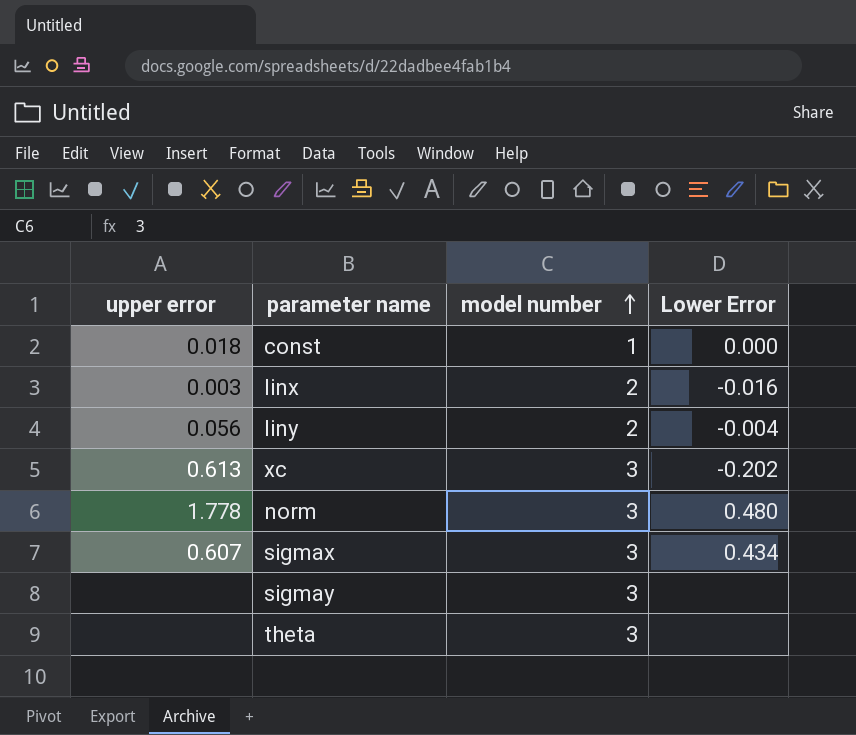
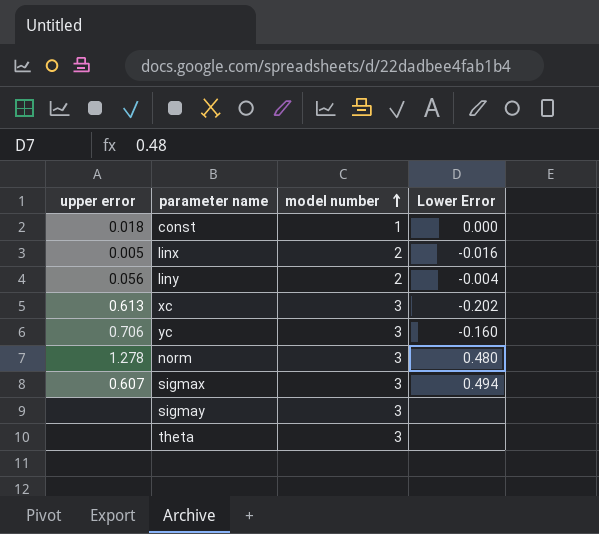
linx | upper error: 0.003 -> 0.005
row yc: none -> 0.706 | 3 | -0.160
norm | upper error: 1.778 -> 1.278
sigmax | Lower Error: 0.434 -> 0.494

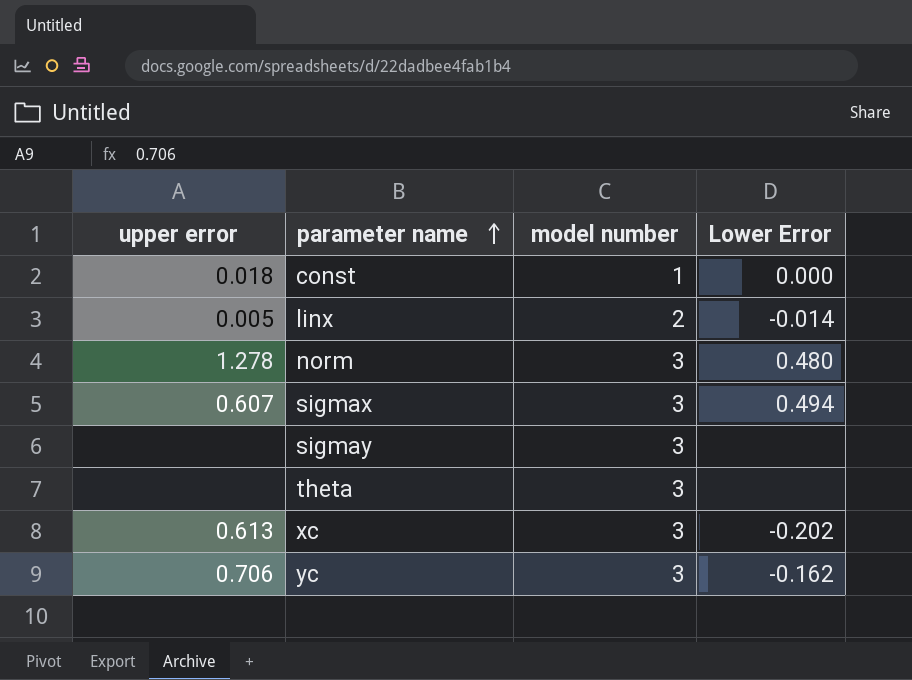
row order: model number ascending -> parameter name ascending
row liny: 0.056 | 2 | -0.004 -> none
linx | Lower Error: -0.016 -> -0.014
yc | Lower Error: -0.160 -> -0.162

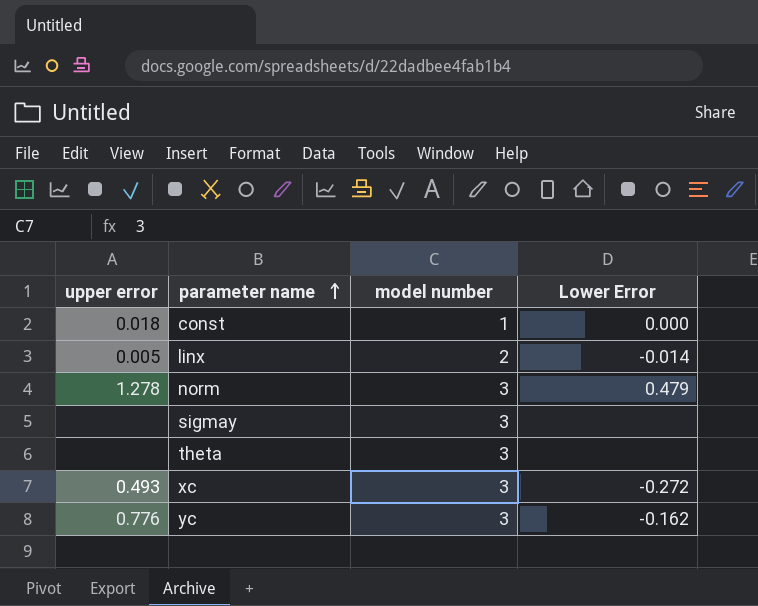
row sigmax: 0.607 | 3 | 0.494 -> none
norm | Lower Error: 0.480 -> 0.479
xc | upper error: 0.613 -> 0.493
xc | Lower Error: -0.202 -> -0.272
yc | upper error: 0.706 -> 0.776

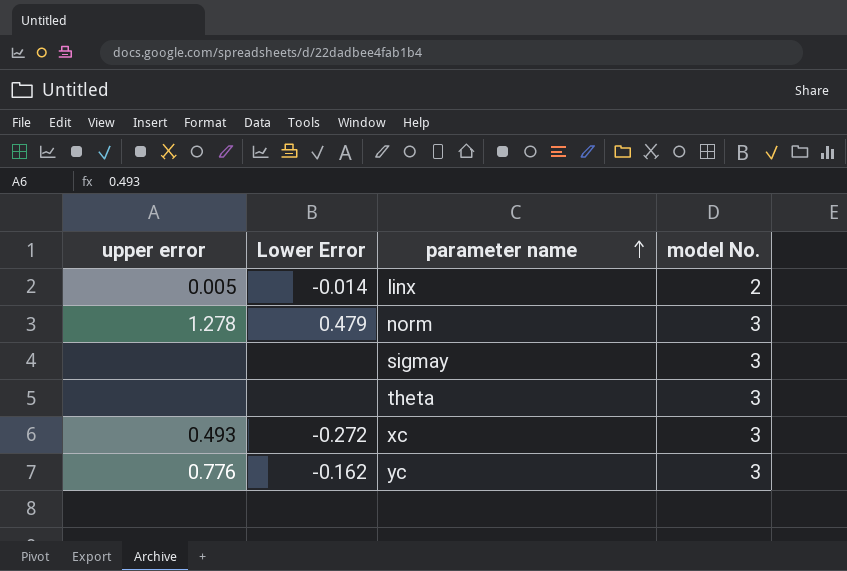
column Lower Error | position: 4 -> 2
column name: model number -> model No.
row const: 0.018 | 1 | 0.000 -> none

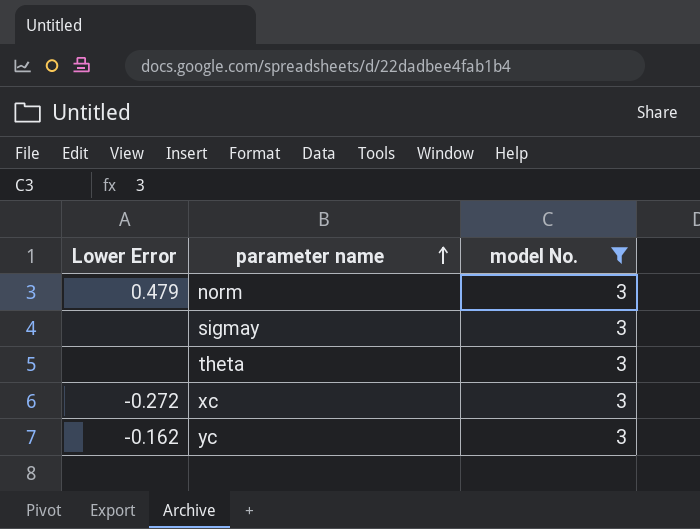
filter: none -> model No. = 3
column upper error | position: 1 -> none

